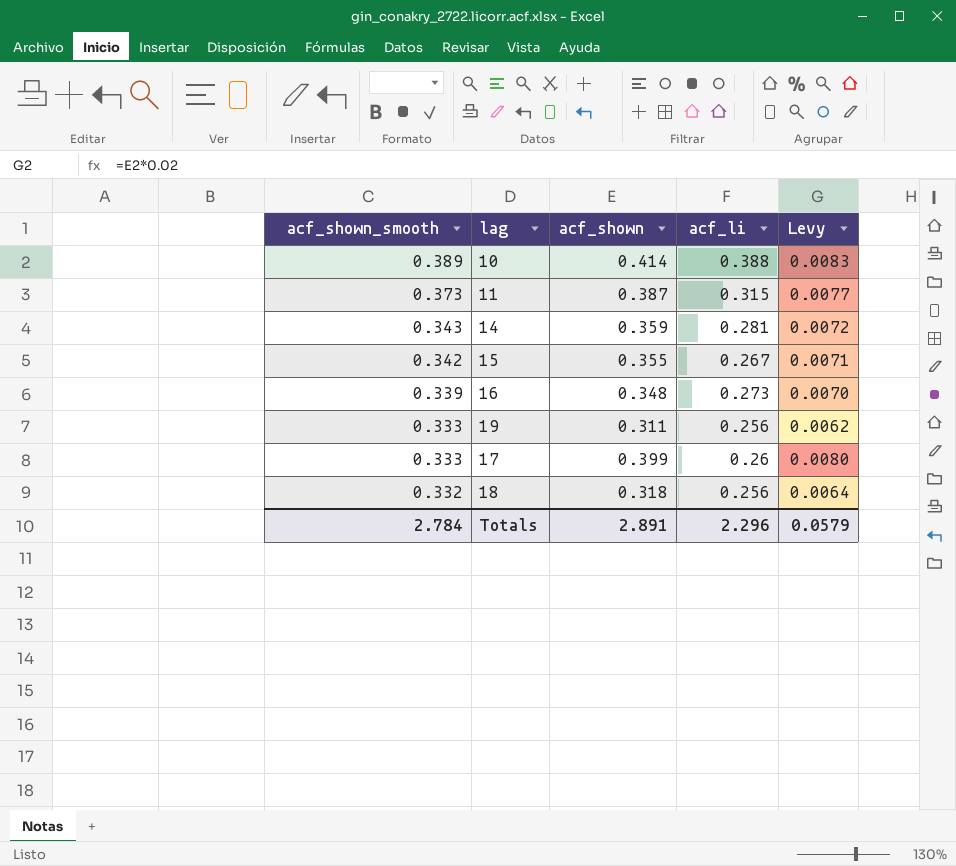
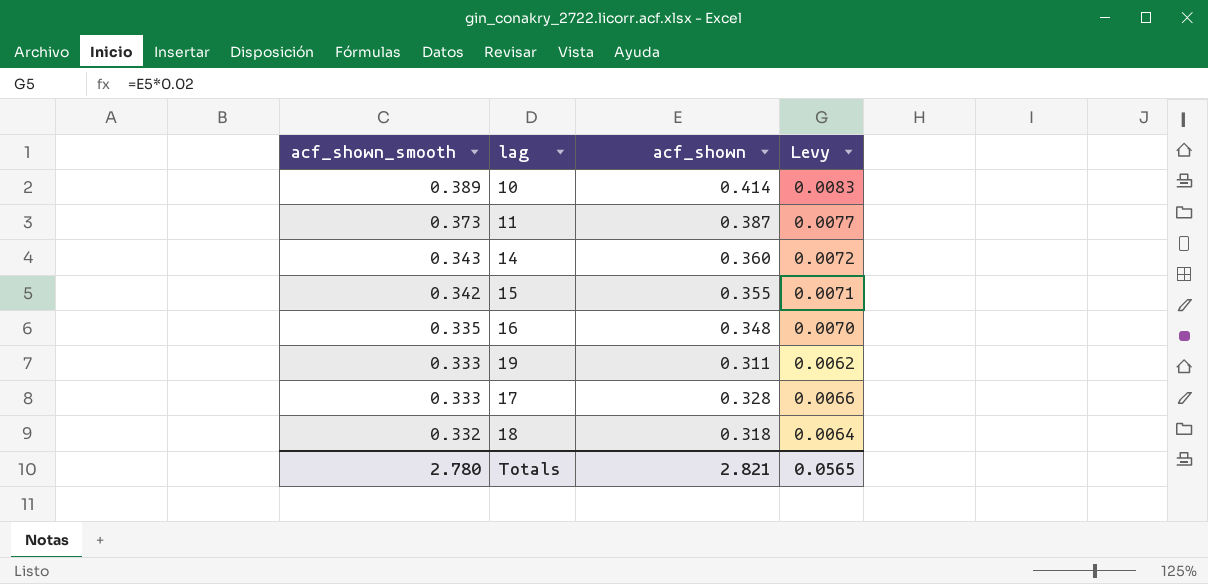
column acf_li | position: 4 -> none
14 | acf_shown: 0.359 -> 0.360
16 | acf_shown_smooth: 0.339 -> 0.335
17 | acf_shown: 0.399 -> 0.328
17 | Levy: 0.0080 -> 0.0066
Totals | acf_shown_smooth: 2.784 -> 2.780
Totals | acf_shown: 2.891 -> 2.821
Totals | Levy: 0.0579 -> 0.0565

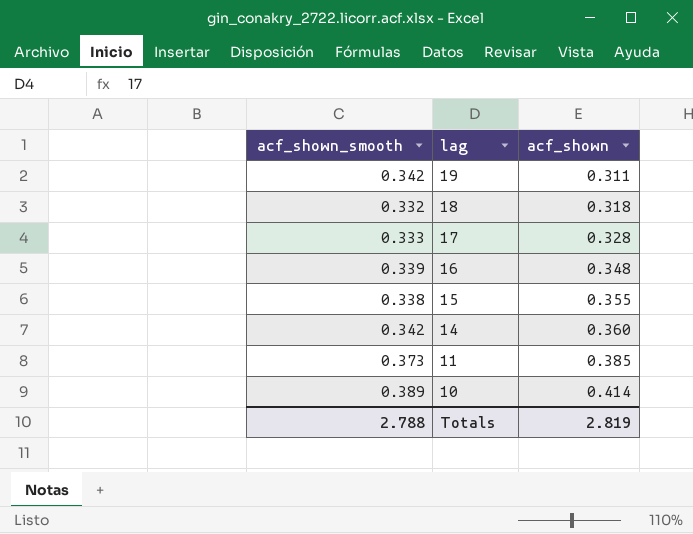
row order: acf_shown_smooth descending -> lag descending
column Levy | formula: [acf_shown] * 0.02 -> none
19 | acf_shown_smooth: 0.333 -> 0.342
16 | acf_shown_smooth: 0.335 -> 0.339
15 | acf_shown_smooth: 0.342 -> 0.338
14 | acf_shown_smooth: 0.343 -> 0.342
11 | acf_shown: 0.387 -> 0.385
Totals | acf_shown_smooth: 2.780 -> 2.788
Totals | acf_shown: 2.821 -> 2.819

